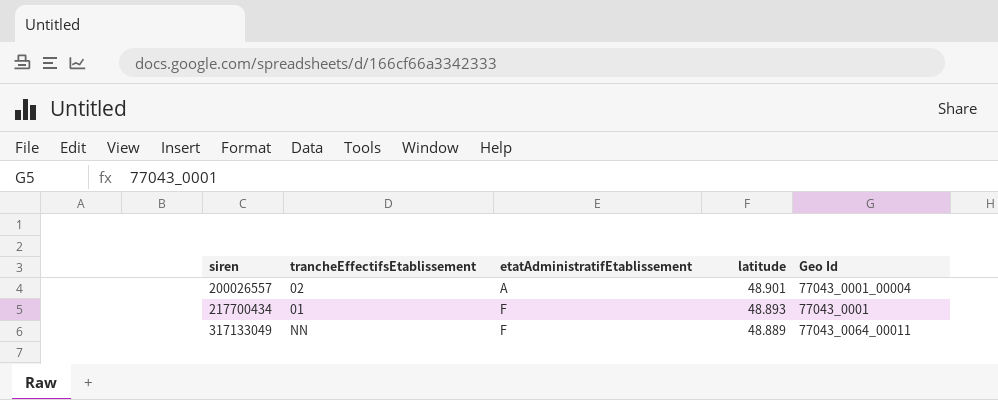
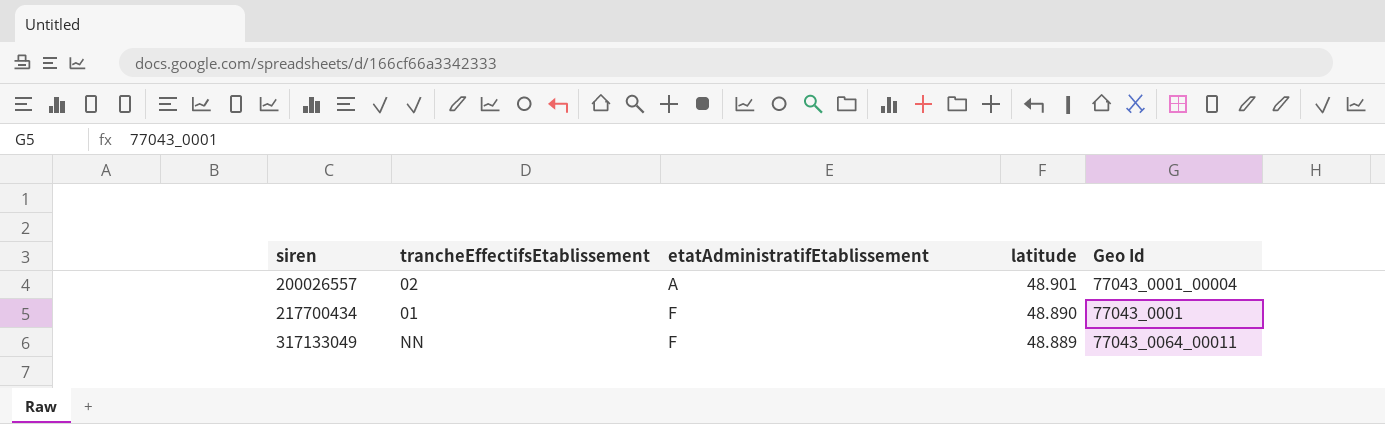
217700434 | latitude: 48.893 -> 48.890

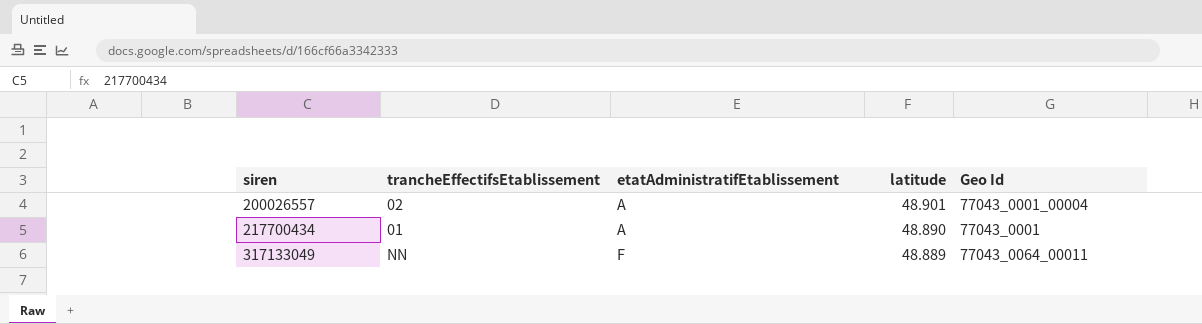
217700434 | etatAdministratifEtablissement: F -> A

